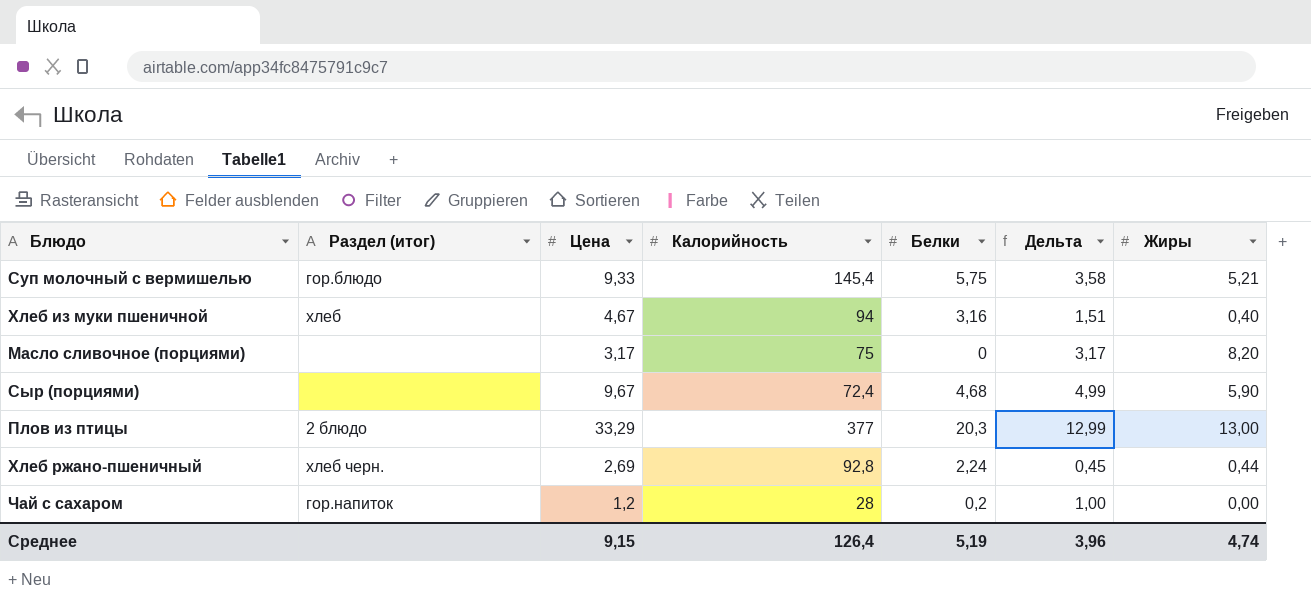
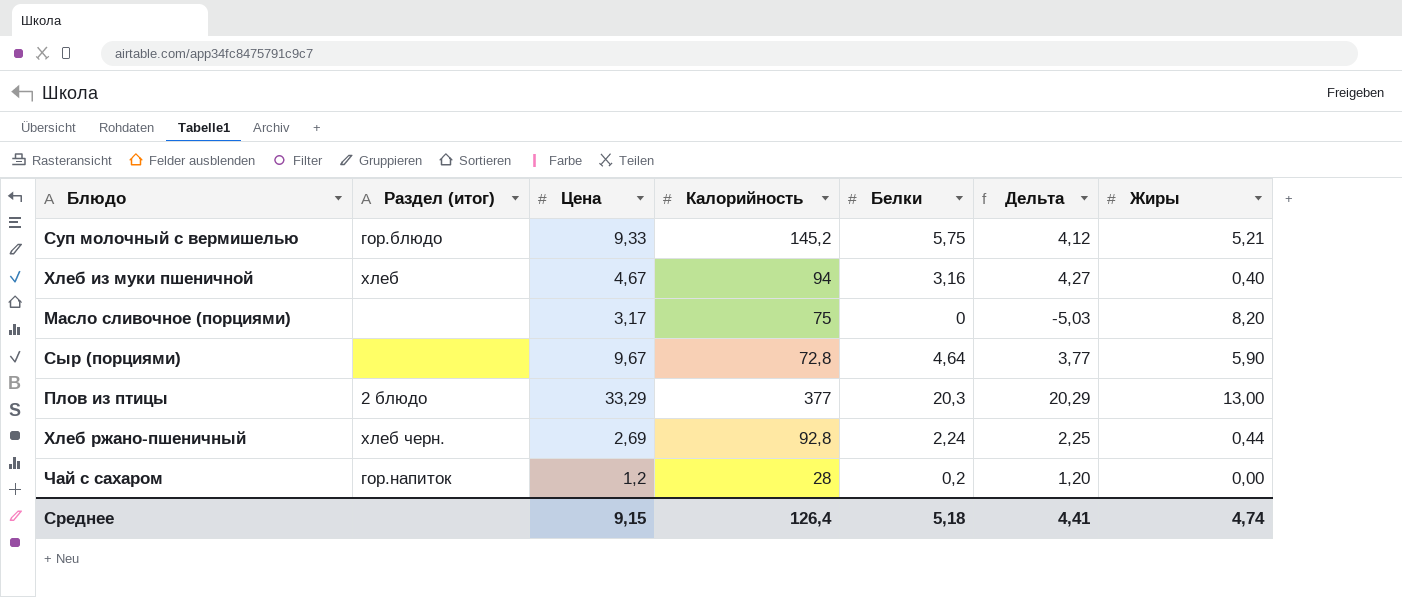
column Дельта | formula: [Цена] - [Белки] -> [Цена] - [Жиры]
Суп молочный с вермишелью | Калорийность: 145,4 -> 145,2
Сыр (порциями) | Калорийность: 72,4 -> 72,8
Сыр (порциями) | Белки: 4,68 -> 4,64
Среднее | Белки: 5,19 -> 5,18
Среднее | Дельта: 3,96 -> 4,41

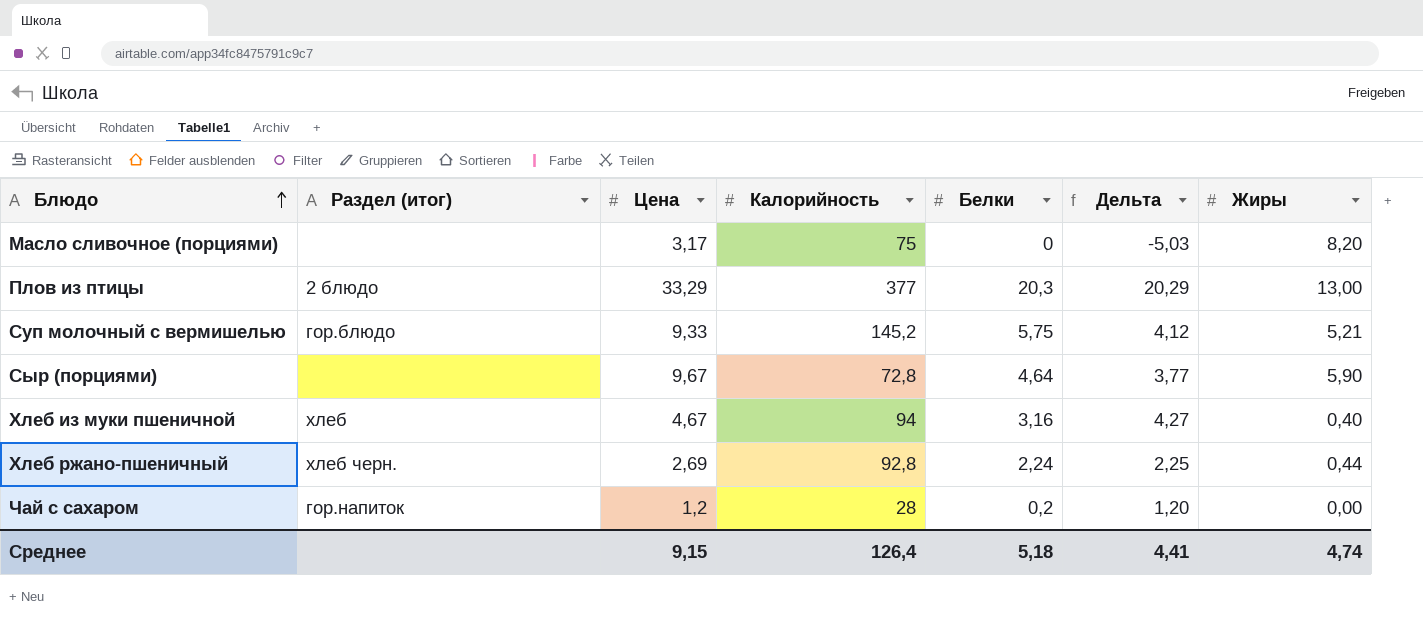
row order: none -> Блюдо ascending

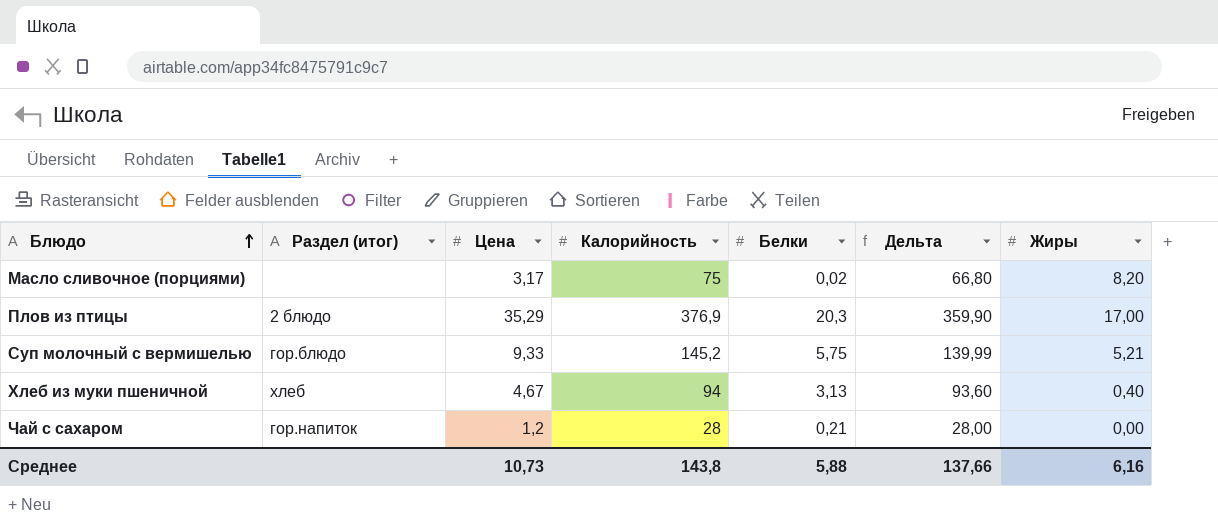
column Дельта | formula: [Цена] - [Жиры] -> [Калорийность] - [Жиры]
row Сыр (порциями): none | 9,67 | 72,8 | 4,64 | 3,77 | 5,90 -> none
row Хлеб ржано-пшеничный: хлеб черн. | 2,69 | 92,8 | 2,24 | 2,25 | 0,44 -> none
Масло сливочное (порциями) | Белки: 0 -> 0,02
Плов из птицы | Цена: 33,29 -> 35,29
Плов из птицы | Калорийность: 377 -> 376,9
Плов из птицы | Жиры: 13,00 -> 17,00
Хлеб из муки пшеничной | Белки: 3,16 -> 3,13
Чай с сахаром | Белки: 0,2 -> 0,21
Среднее | Цена: 9,15 -> 10,73
Среднее | Калорийность: 126,4 -> 143,8
Среднее | Белки: 5,18 -> 5,88
Среднее | Дельта: 4,41 -> 137,66
Среднее | Жиры: 4,74 -> 6,16

